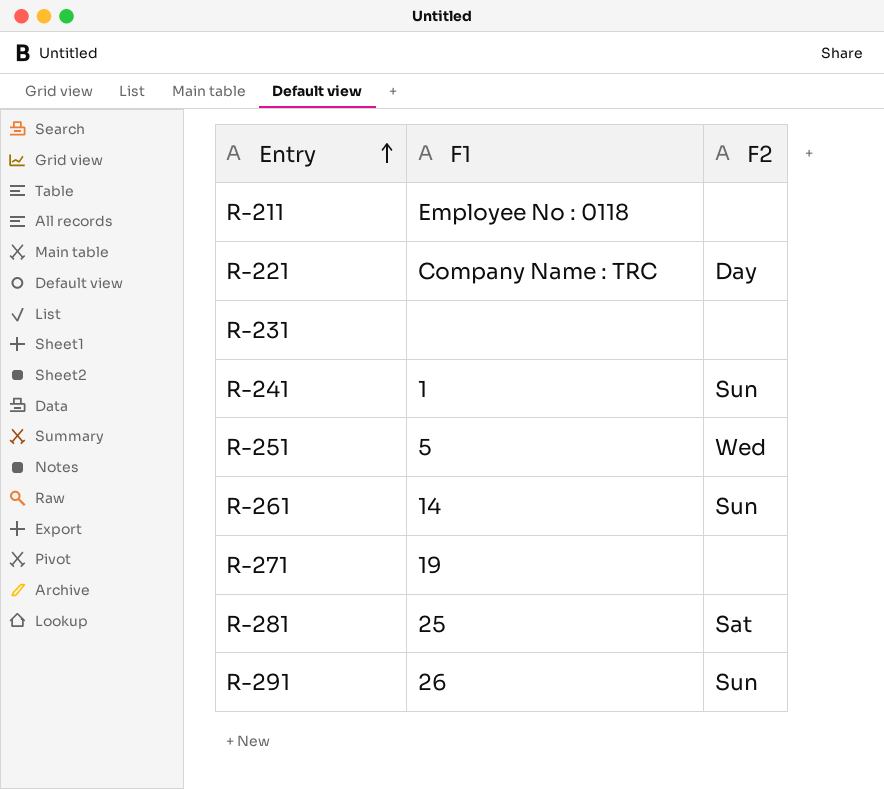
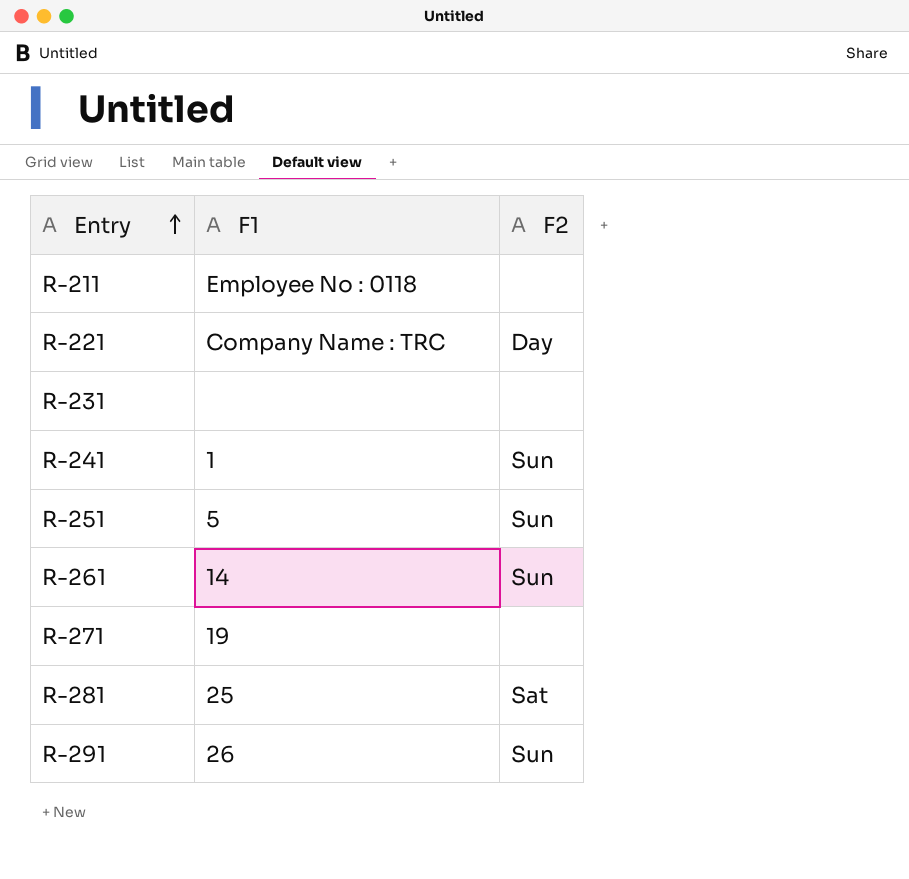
R-251 | F2: Wed -> Sun

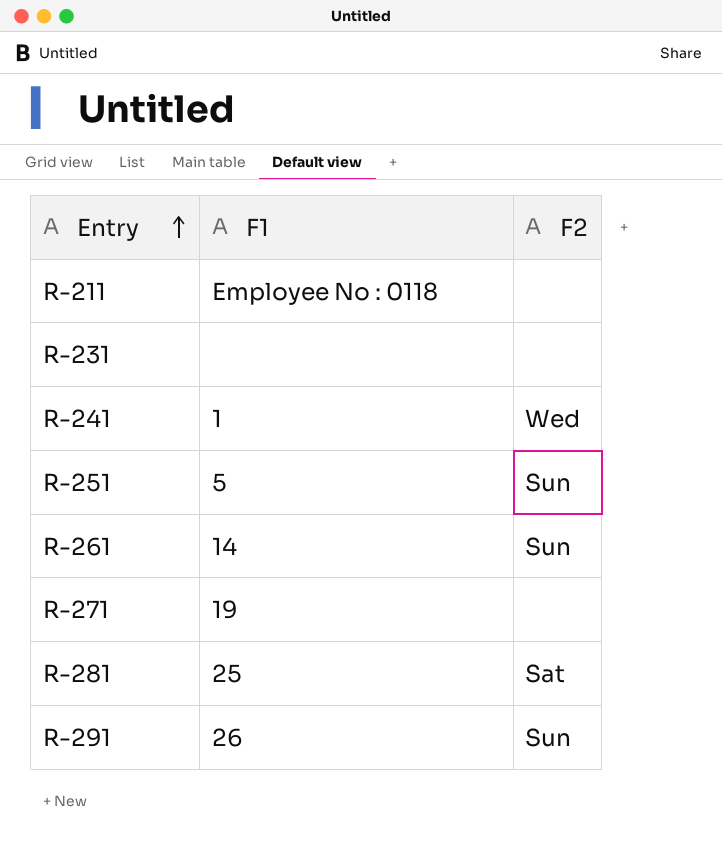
row R-221: Company Name : TRC | Day -> none
R-241 | F2: Sun -> Wed

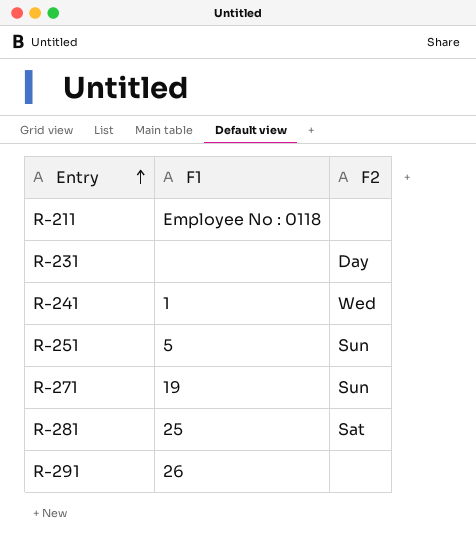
row R-261: 14 | Sun -> none
R-231 | F2: none -> Day
R-271 | F2: none -> Sun
R-291 | F2: Sun -> none

